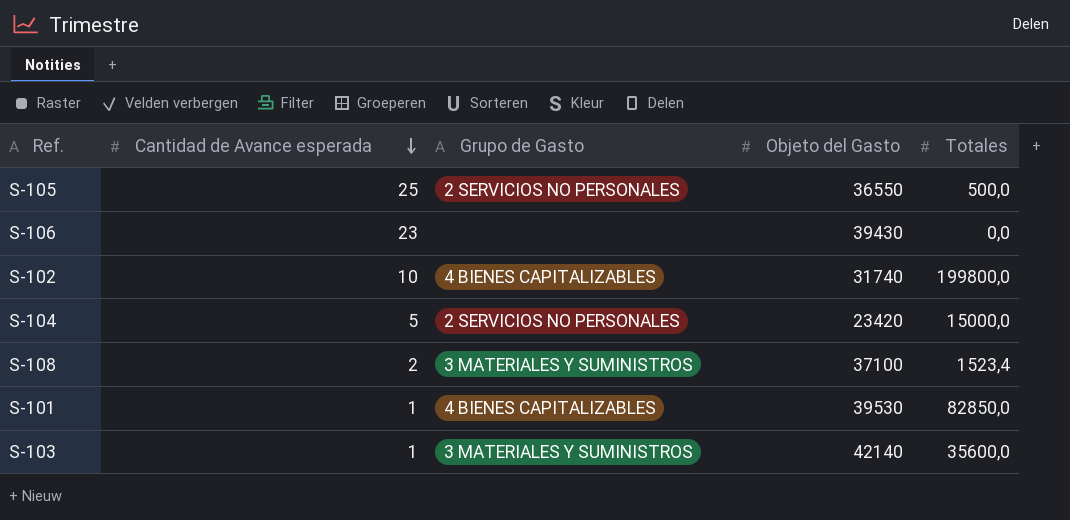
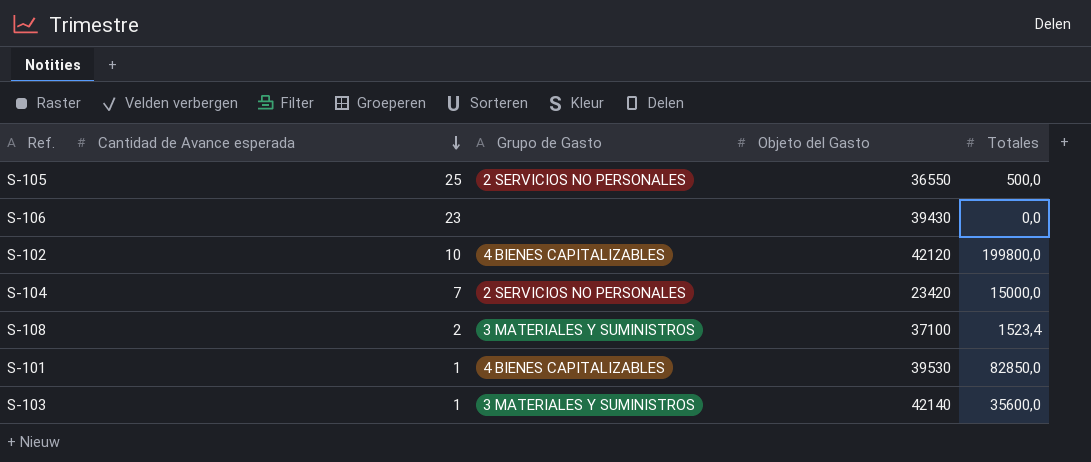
S-102 | Objeto del Gasto: 31740 -> 42120
S-104 | Cantidad de Avance esperada: 5 -> 7

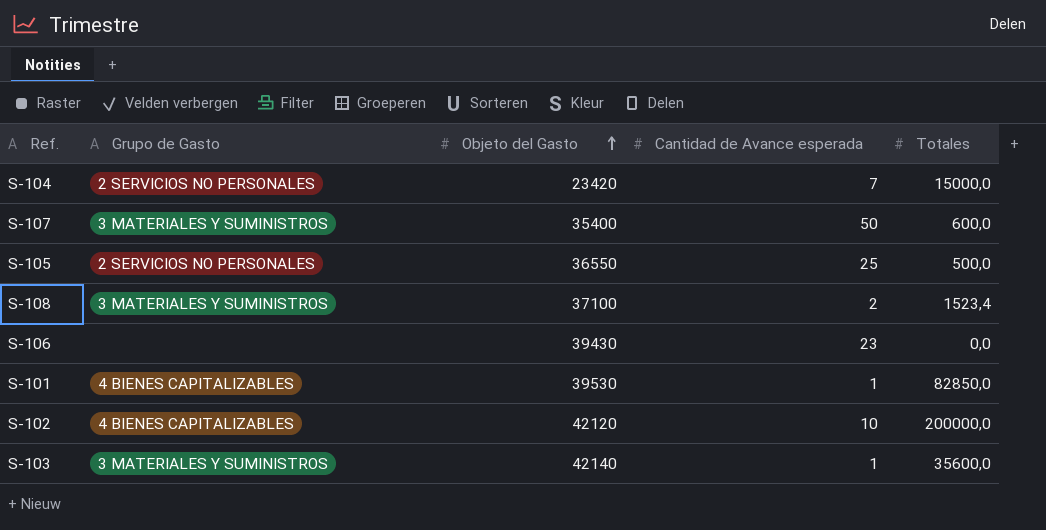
row order: Cantidad de Avance esperada descending -> Objeto del Gasto ascending
column Cantidad de Avance esperada | position: 2 -> 4
row S-107: none -> 3 MATERIALES Y SUMINISTROS | 35400 | 50 | 600,0
S-102 | Totales: 199800,0 -> 200000,0

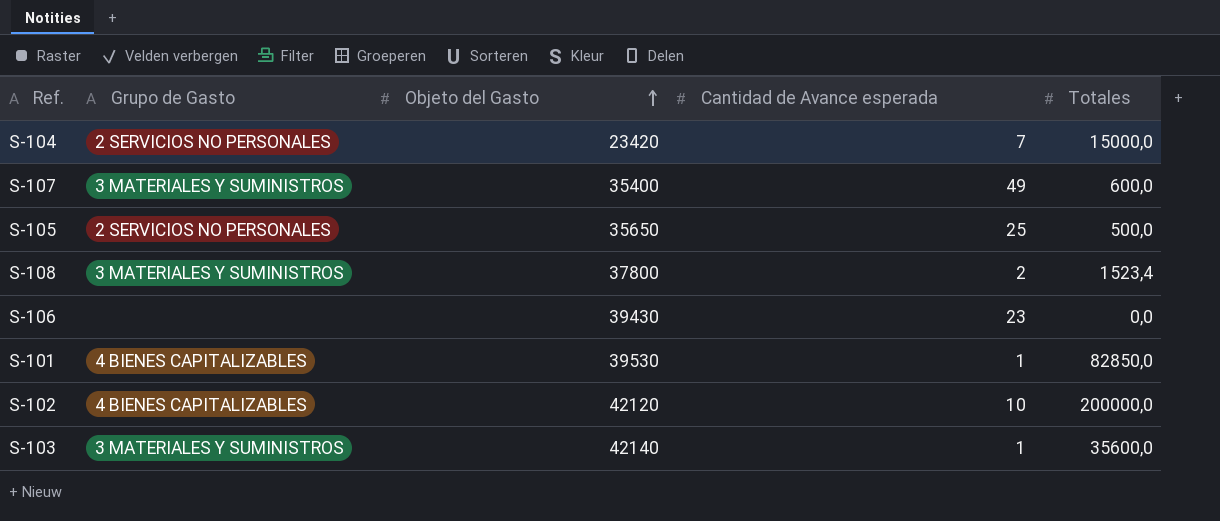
S-107 | Cantidad de Avance esperada: 50 -> 49
S-105 | Objeto del Gasto: 36550 -> 35650
S-108 | Objeto del Gasto: 37100 -> 37800

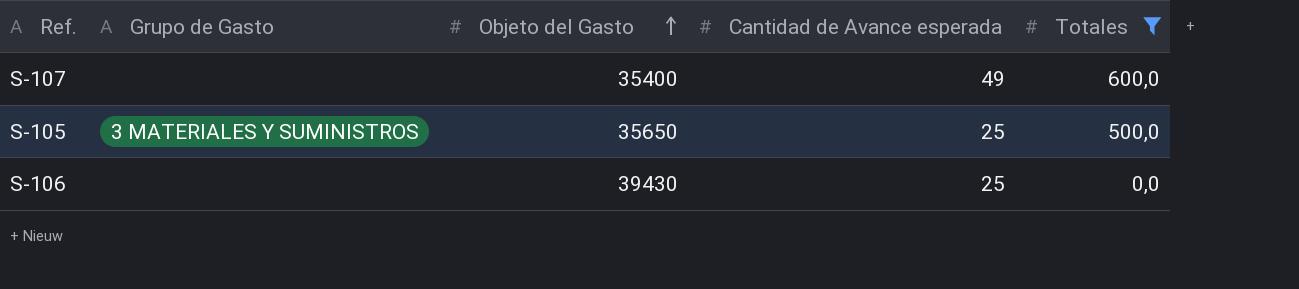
filter: none -> Totales <= 600,0
S-107 | Grupo de Gasto: 3 MATERIALES Y SUMINISTROS -> none
S-105 | Grupo de Gasto: 2 SERVICIOS NO PERSONALES -> 3 MATERIALES Y SUMINISTROS
S-106 | Cantidad de Avance esperada: 23 -> 25

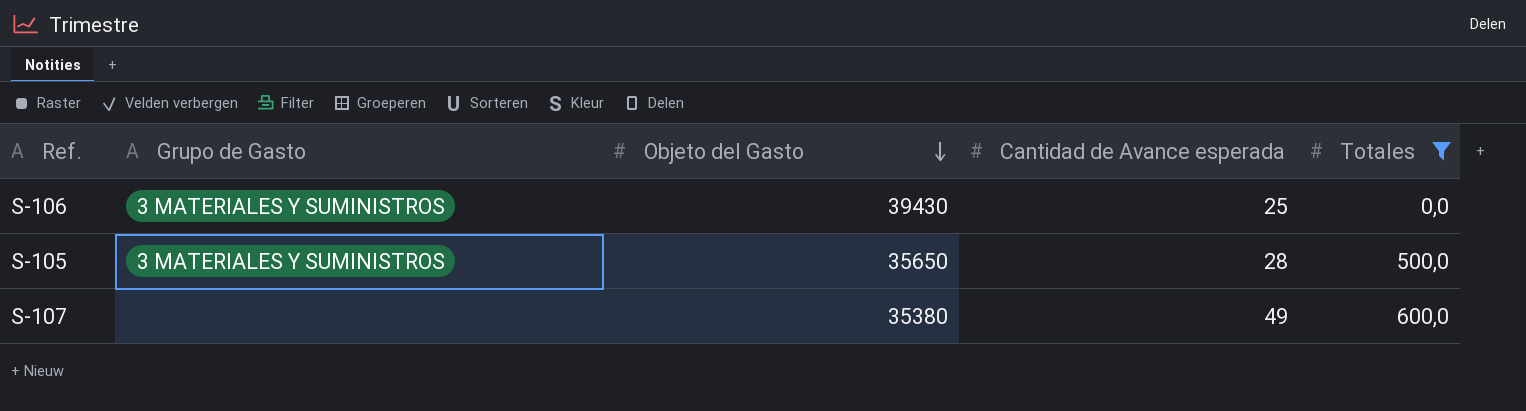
row order: Objeto del Gasto ascending -> Objeto del Gasto descending
S-106 | Grupo de Gasto: none -> 3 MATERIALES Y SUMINISTROS
S-105 | Cantidad de Avance esperada: 25 -> 28
S-107 | Objeto del Gasto: 35400 -> 35380

